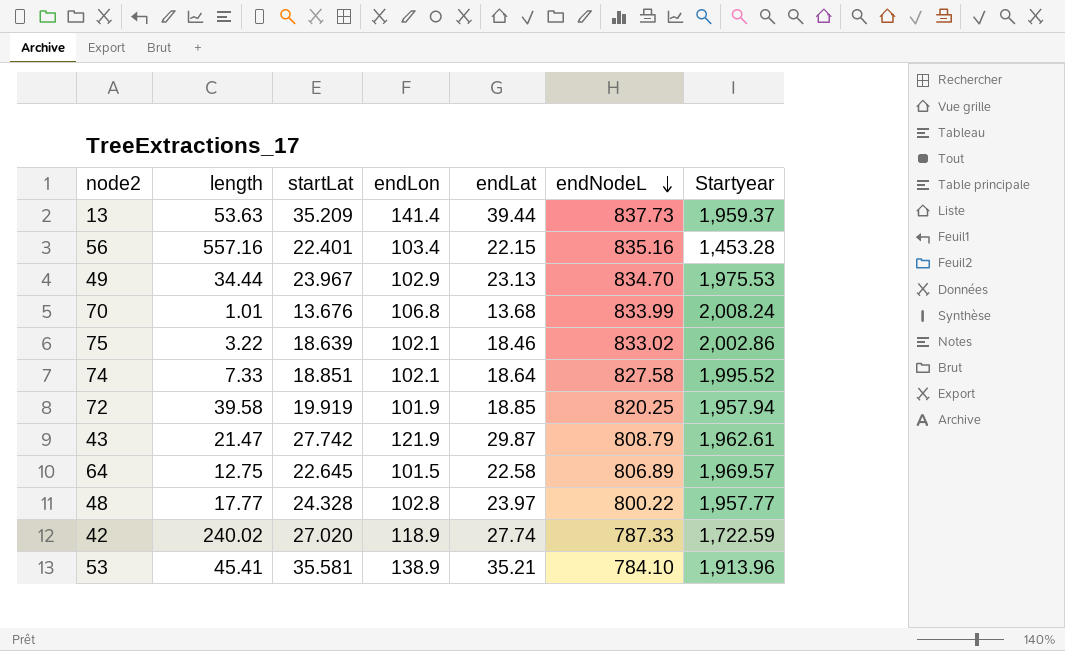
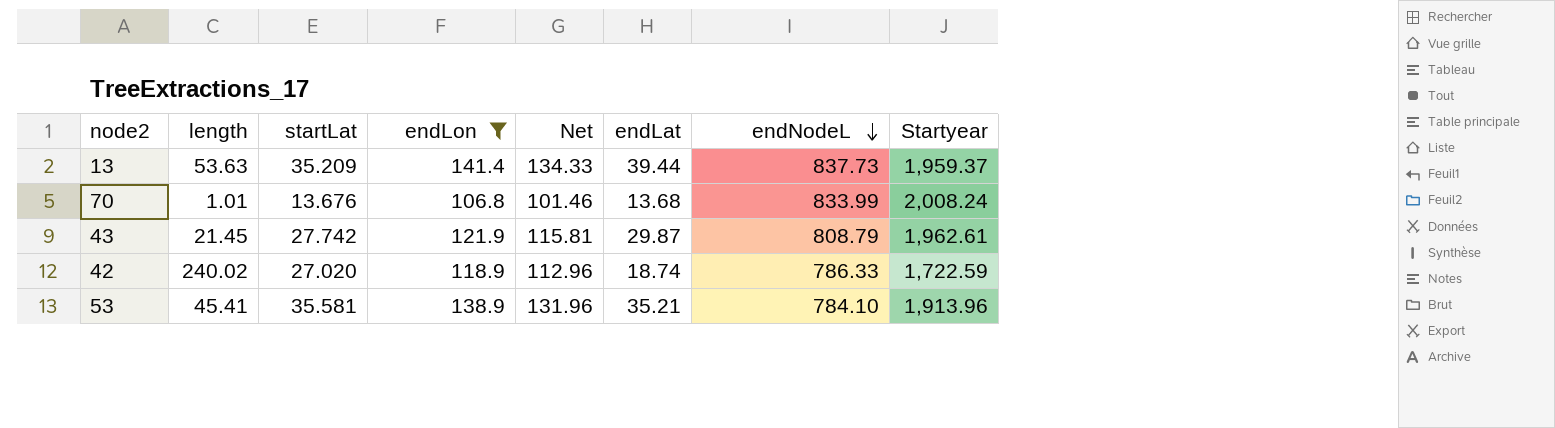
filter: none -> endLon >= 106.8
column Net | formula: none -> [endLon] * 0.95
43 | length: 21.47 -> 21.45
42 | endLat: 27.74 -> 18.74
42 | endNodeL: 787.33 -> 786.33

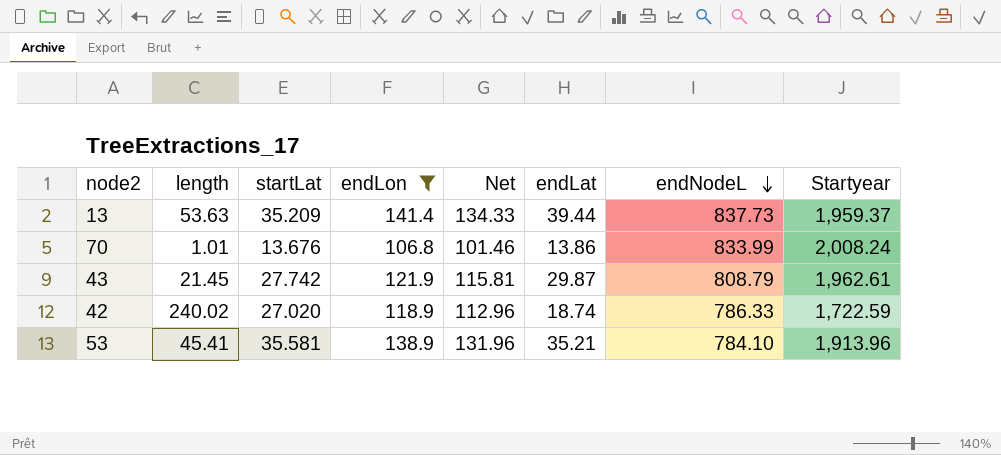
70 | endLat: 13.68 -> 13.86

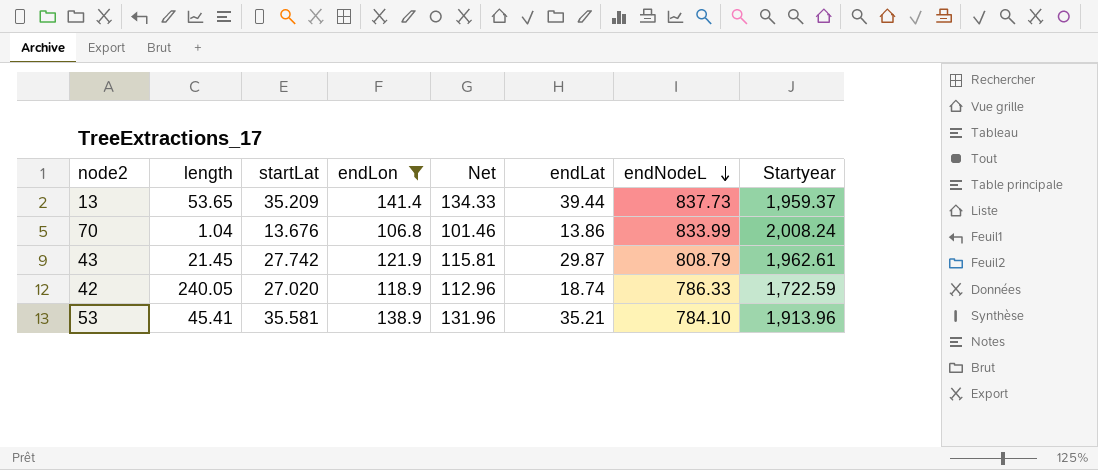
13 | length: 53.63 -> 53.65
70 | length: 1.01 -> 1.04
42 | length: 240.02 -> 240.05

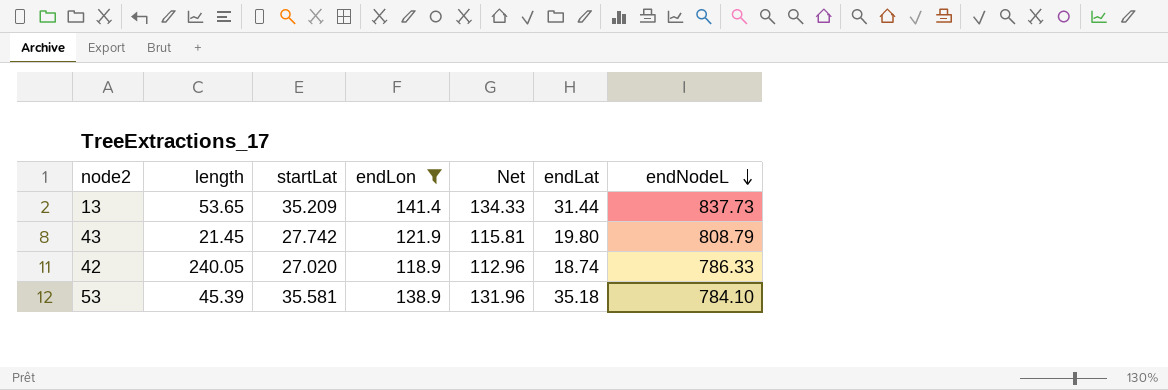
column Startyear | position: 8 -> none
row 70: 1.04 | 13.676 | 106.8 | 101.46 | 13.86 | 833.99 | 2,008.24 -> none
13 | endLat: 39.44 -> 31.44
43 | endLat: 29.87 -> 19.80
53 | length: 45.41 -> 45.39
53 | endLat: 35.21 -> 35.18

